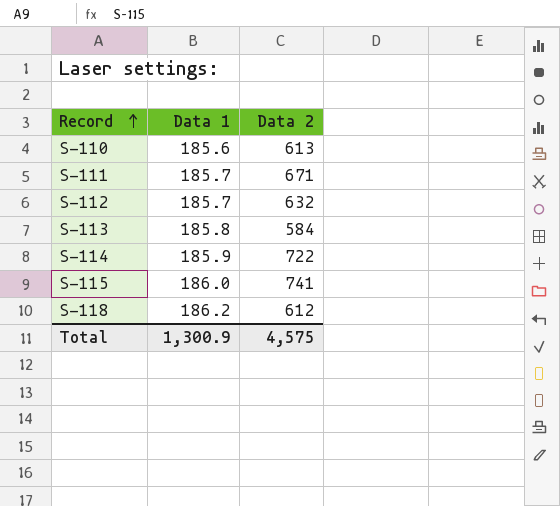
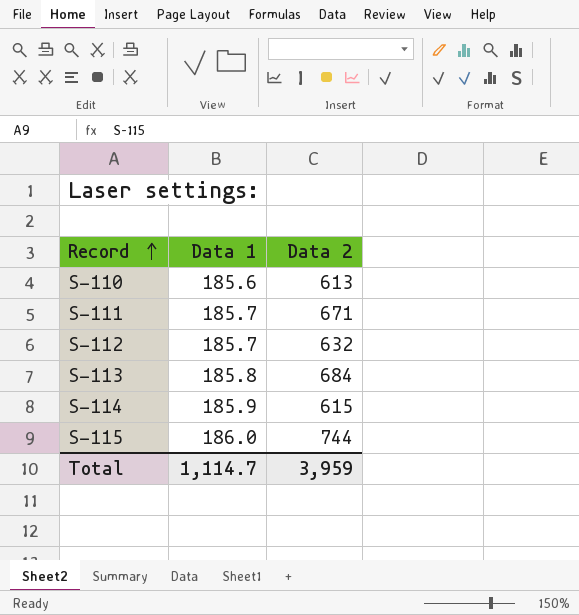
row S-118: 186.2 | 612 -> none
S-113 | Data 2: 584 -> 684
S-114 | Data 2: 722 -> 615
S-115 | Data 2: 741 -> 744
Total | Data 1: 1,300.9 -> 1,114.7
Total | Data 2: 4,575 -> 3,959

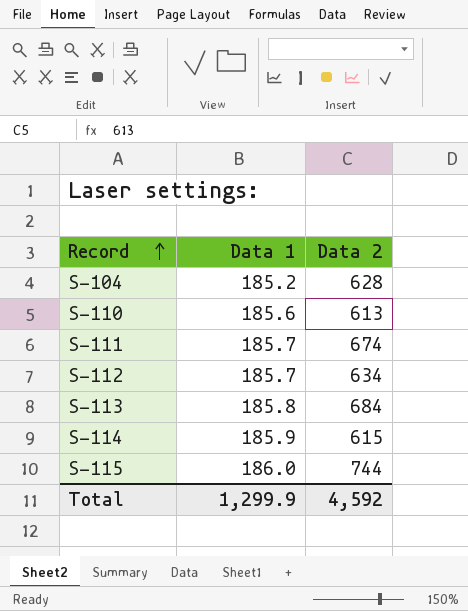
row S-104: none -> 185.2 | 628
S-111 | Data 2: 671 -> 674
S-112 | Data 2: 632 -> 634
Total | Data 1: 1,114.7 -> 1,299.9
Total | Data 2: 3,959 -> 4,592

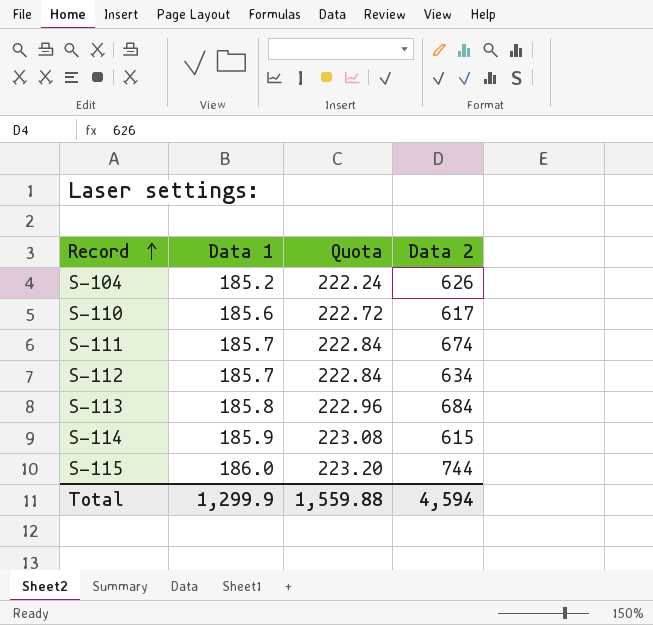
column Quota | formula: none -> [Data 1] * 1.2
S-104 | Data 2: 628 -> 626
S-110 | Data 2: 613 -> 617
Total | Data 2: 4,592 -> 4,594

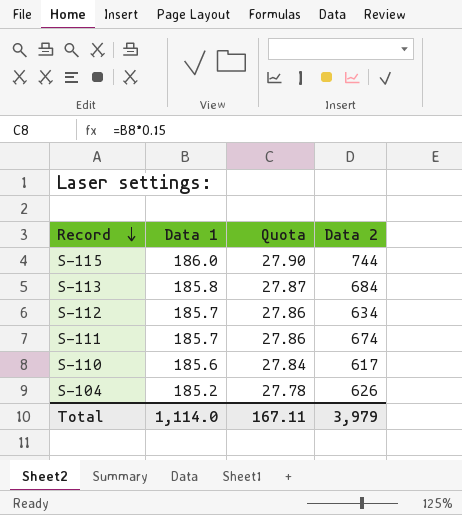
row order: Record ascending -> Record descending
column Quota | formula: [Data 1] * 1.2 -> [Data 1] * 0.15
row S-114: 185.9 | 223.08 | 615 -> none
Total | Data 1: 1,299.9 -> 1,114.0
Total | Quota: 1,559.88 -> 167.11
Total | Data 2: 4,594 -> 3,979

